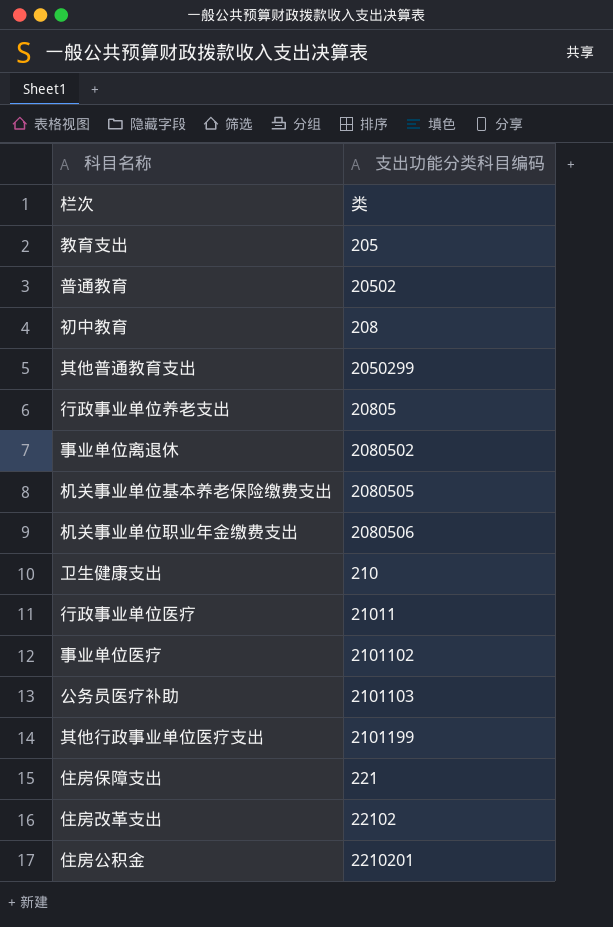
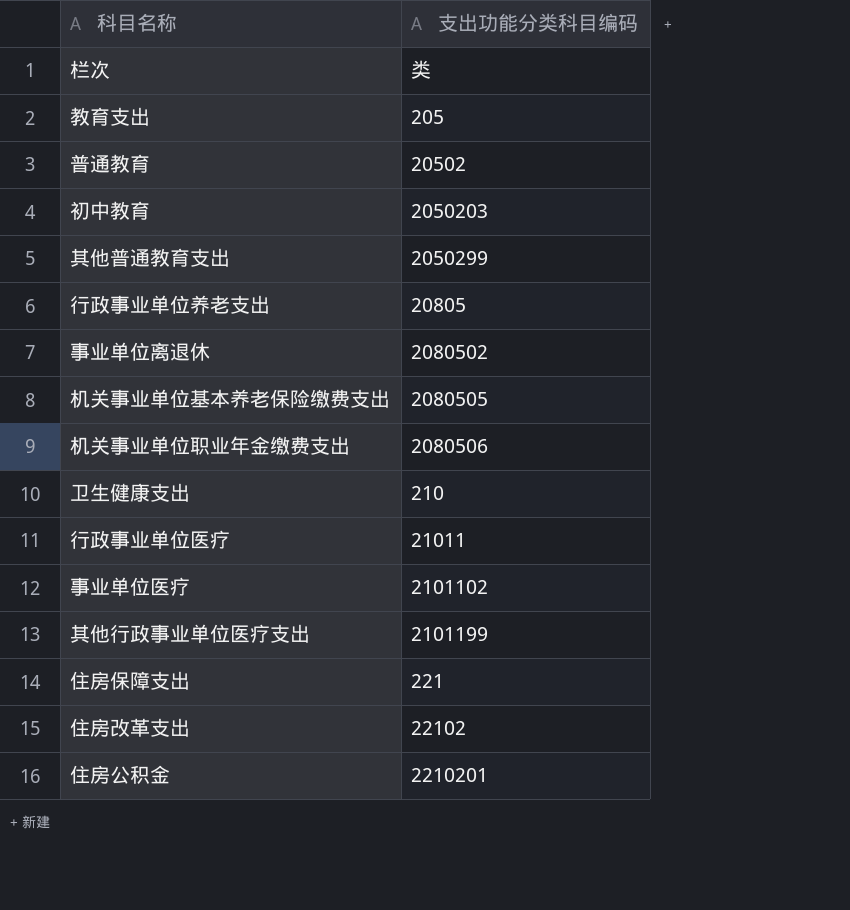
row 公务员医疗补助: 2101103 -> none
初中教育 | 支出功能分类科目编码: 208 -> 2050203

